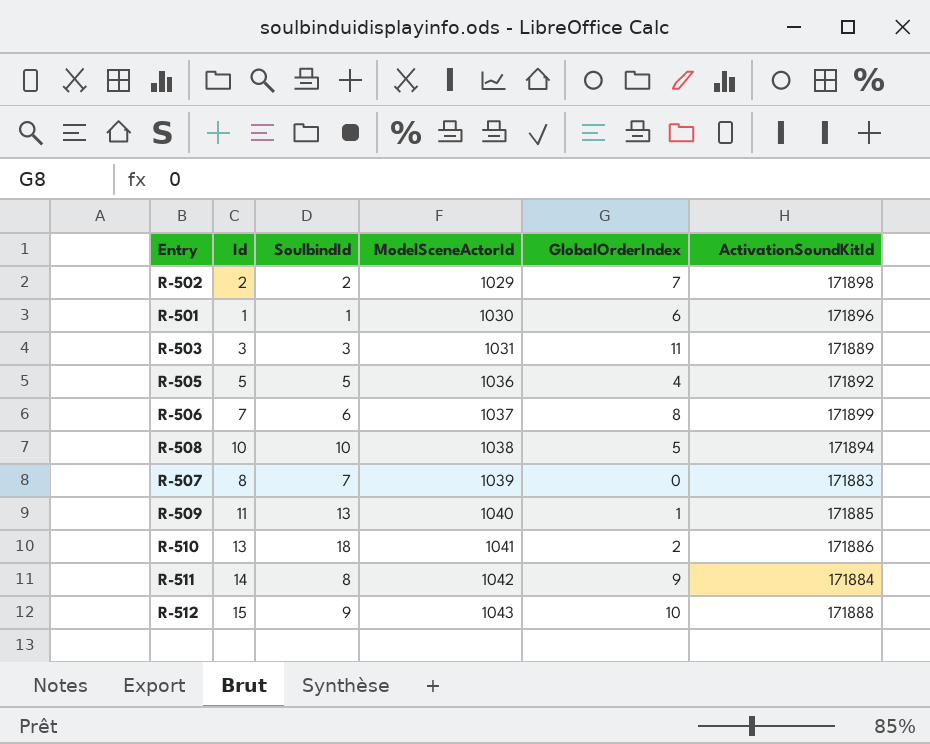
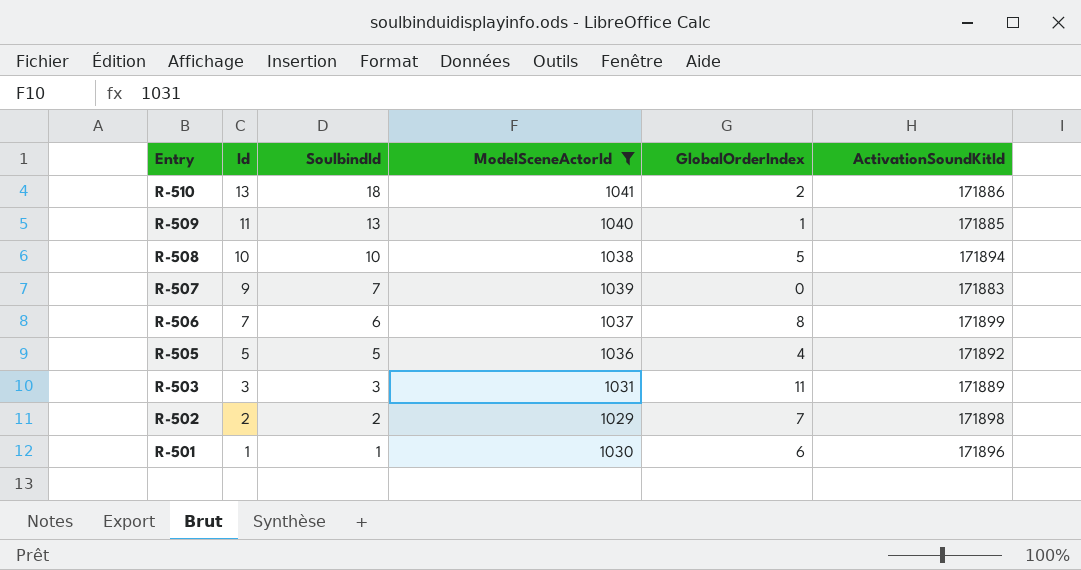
filter: none -> ModelSceneActorId <= 1041
row order: ModelSceneActorId ascending -> Entry descending
R-507 | Id: 8 -> 9

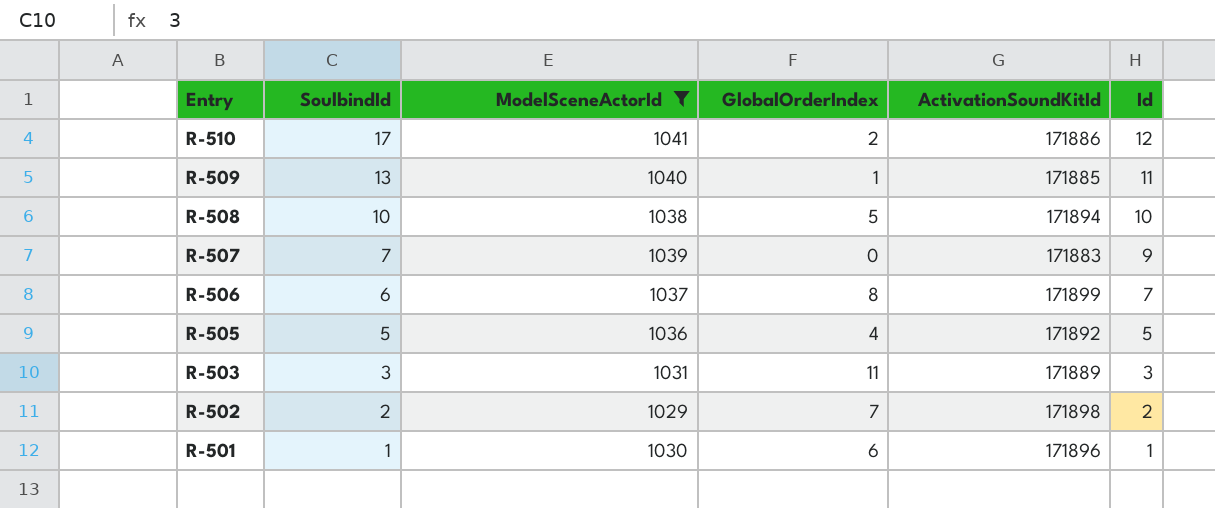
column Id | position: 2 -> 6
R-510 | SoulbindId: 18 -> 17
R-510 | Id: 13 -> 12

